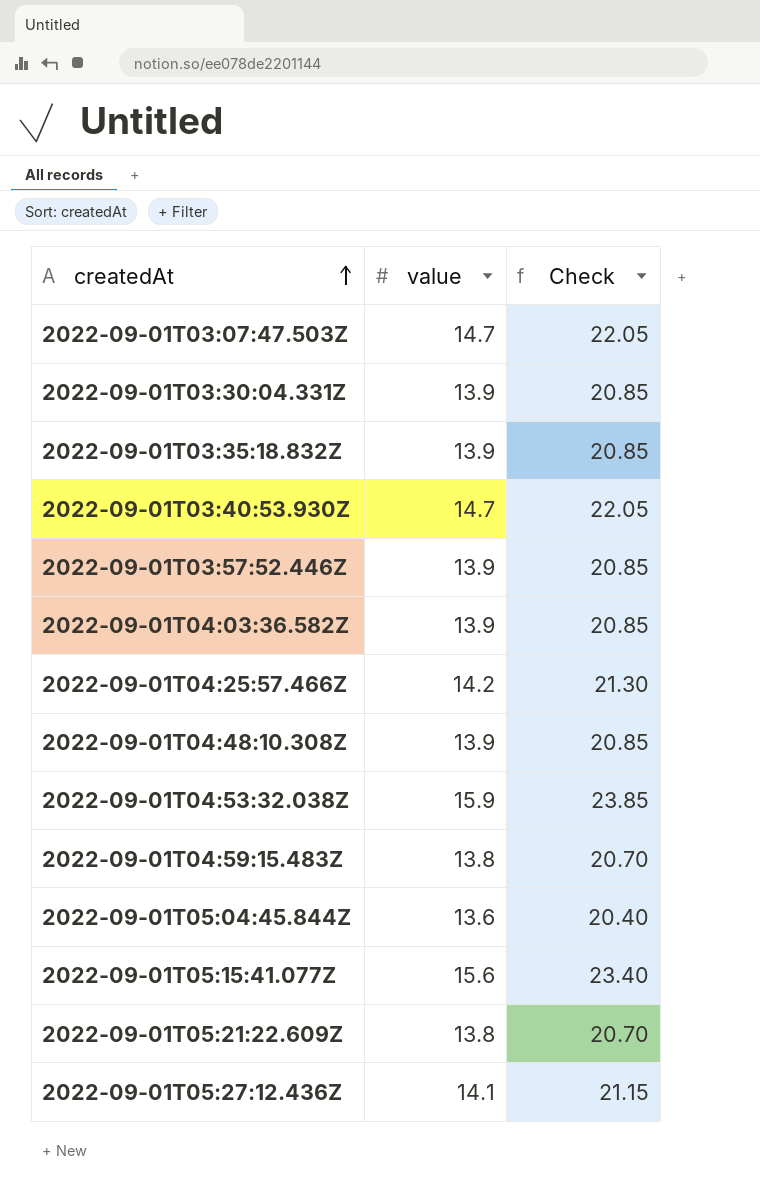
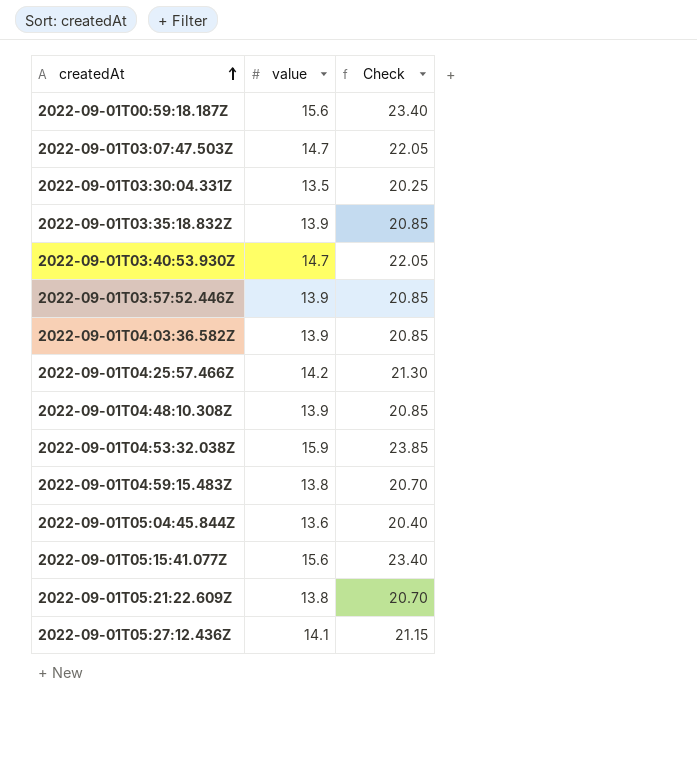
row 2022-09-01T00:59:18.187Z: none -> 15.6 | 23.40
2022-09-01T03:30:04.331Z | value: 13.9 -> 13.5
2022-09-01T03:30:04.331Z | Check: 20.85 -> 20.25

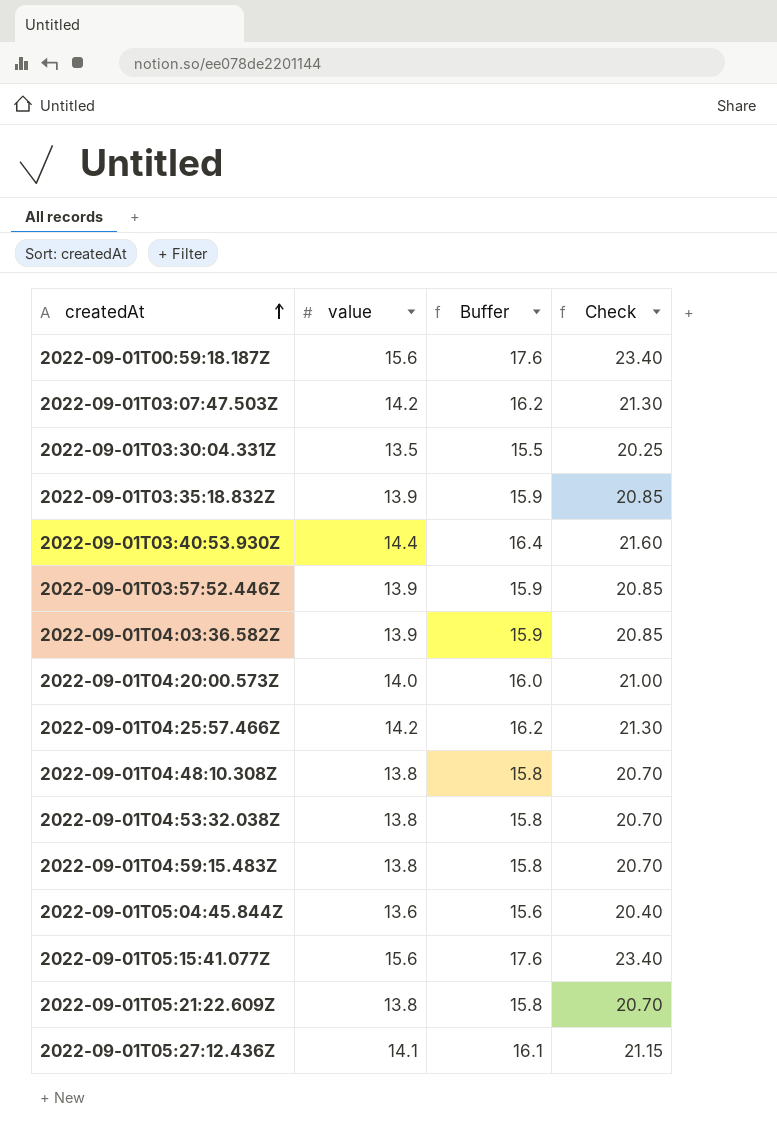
column Buffer | formula: none -> [value] + 2
2022-09-01T03:07:47.503Z | value: 14.7 -> 14.2
2022-09-01T03:07:47.503Z | Check: 22.05 -> 21.30
2022-09-01T03:40:53.930Z | value: 14.7 -> 14.4
2022-09-01T03:40:53.930Z | Check: 22.05 -> 21.60
row 2022-09-01T04:20:00.573Z: none -> 14.0 | 16.0 | 21.00
2022-09-01T04:48:10.308Z | value: 13.9 -> 13.8
2022-09-01T04:48:10.308Z | Check: 20.85 -> 20.70
2022-09-01T04:53:32.038Z | value: 15.9 -> 13.8
2022-09-01T04:53:32.038Z | Check: 23.85 -> 20.70

